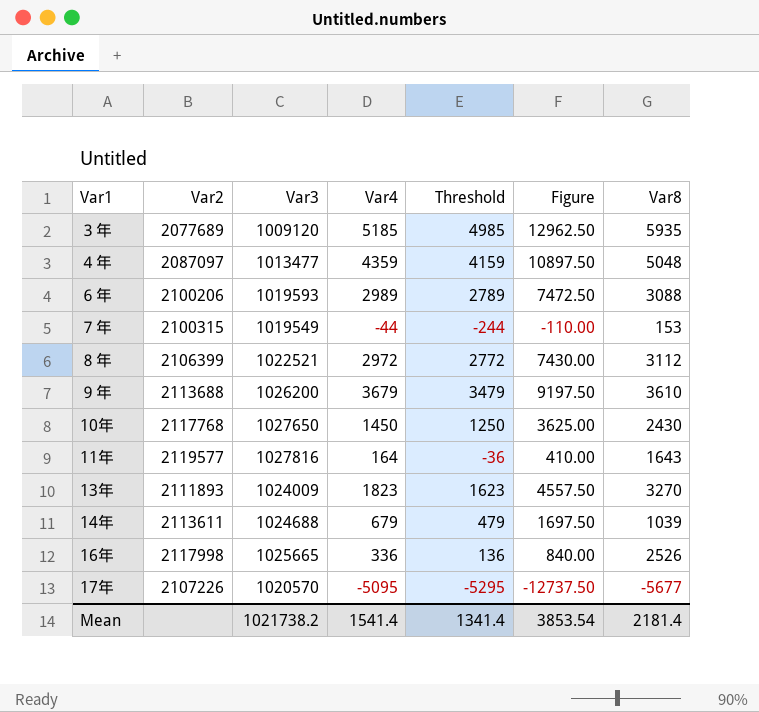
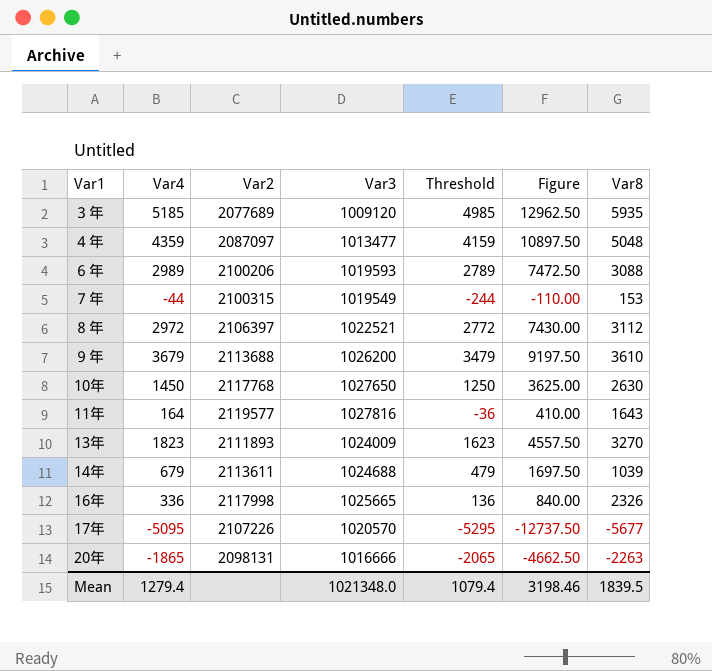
column Var4 | position: 4 -> 2
８年 | Var2: 2106399 -> 2106397
10年 | Var8: 2430 -> 2630
16年 | Var8: 2526 -> 2326
row 20年: none -> -1865 | 2098131 | 1016666 | -2065 | -4662.50 | -2263
Mean | Var4: 1541.4 -> 1279.4
Mean | Var3: 1021738.2 -> 1021348.0
Mean | Threshold: 1341.4 -> 1079.4
Mean | Figure: 3853.54 -> 3198.46
Mean | Var8: 2181.4 -> 1839.5

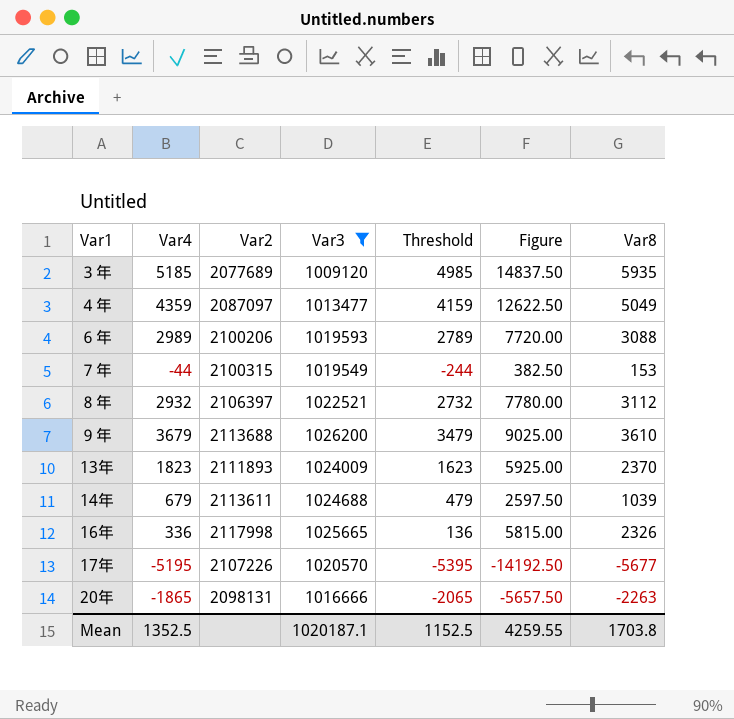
filter: none -> Var3 <= 1026200
column Figure | formula: [Var4] * 2.5 -> [Var8] * 2.5
４年 | Var8: 5048 -> 5049
８年 | Var4: 2972 -> 2932
８年 | Threshold: 2772 -> 2732
13年 | Var8: 3270 -> 2370
17年 | Var4: -5095 -> -5195
17年 | Threshold: -5295 -> -5395
Mean | Var4: 1279.4 -> 1352.5
Mean | Var3: 1021348.0 -> 1020187.1
Mean | Threshold: 1079.4 -> 1152.5
Mean | Figure: 3198.46 -> 4259.55
Mean | Var8: 1839.5 -> 1703.8

